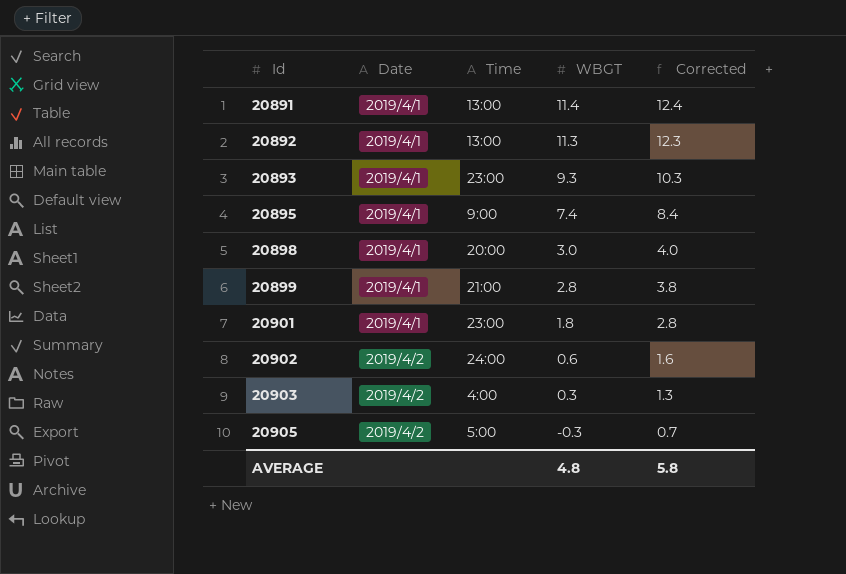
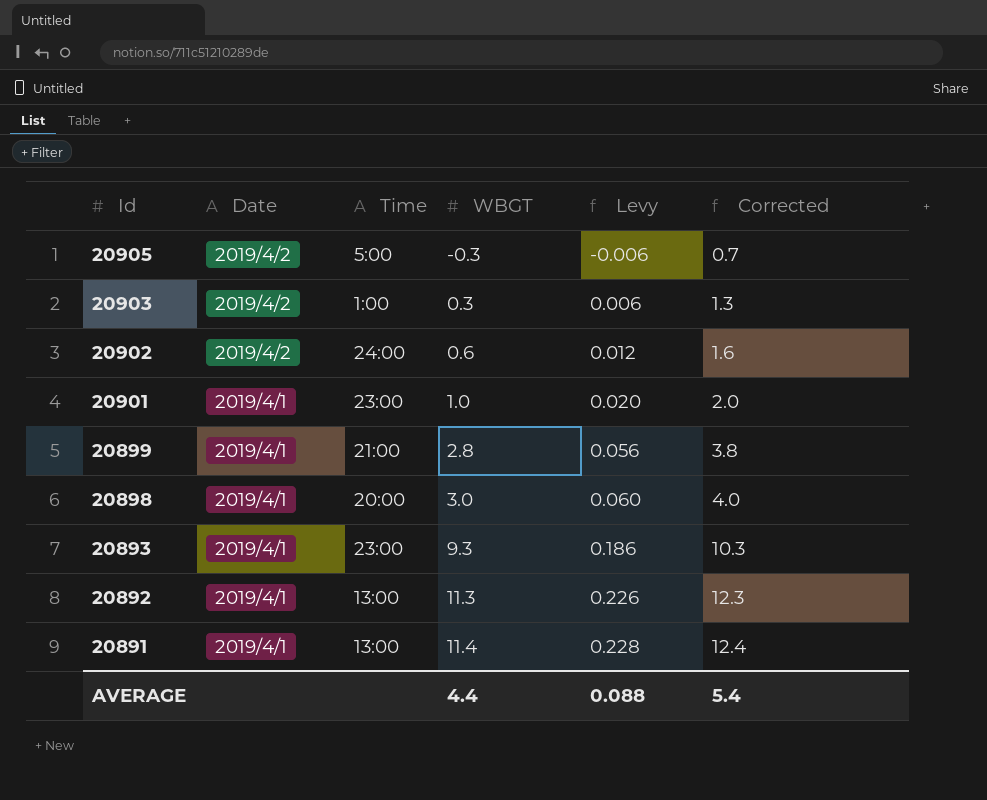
row order: Id ascending -> Id descending
column Levy | formula: none -> [WBGT] * 0.02
row 20895: 2019/4/1 | 9:00 | 7.4 | 8.4 -> none
20903 | Time: 4:00 -> 1:00
20901 | WBGT: 1.8 -> 1.0
20901 | Corrected: 2.8 -> 2.0
AVERAGE | WBGT: 4.8 -> 4.4
AVERAGE | Corrected: 5.8 -> 5.4

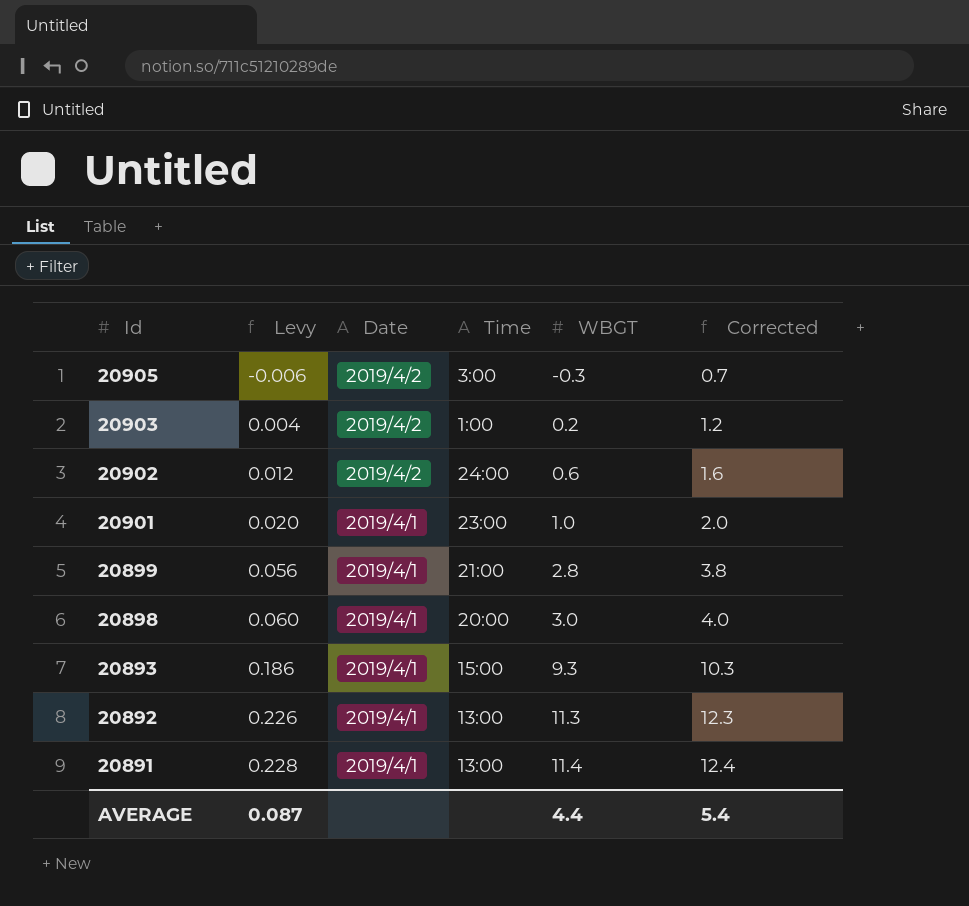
column Levy | position: 5 -> 2
20905 | Time: 5:00 -> 3:00
20903 | Levy: 0.006 -> 0.004
20903 | WBGT: 0.3 -> 0.2
20903 | Corrected: 1.3 -> 1.2
20893 | Time: 23:00 -> 15:00
AVERAGE | Levy: 0.088 -> 0.087

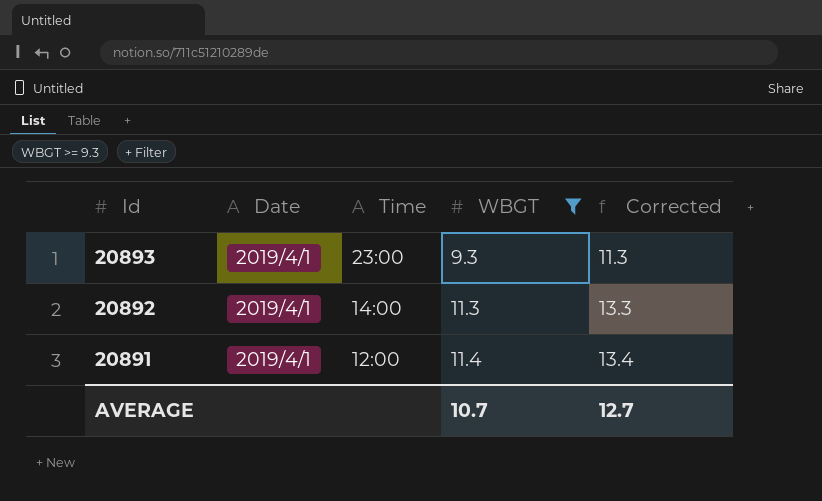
filter: none -> WBGT >= 9.3
column Levy | formula: [WBGT] * 0.02 -> none
column Corrected | formula: [WBGT] + 1 -> [WBGT] + 2
20893 | Time: 15:00 -> 23:00
20892 | Time: 13:00 -> 14:00
20891 | Time: 13:00 -> 12:00
AVERAGE | WBGT: 4.4 -> 10.7
AVERAGE | Corrected: 5.4 -> 12.7

